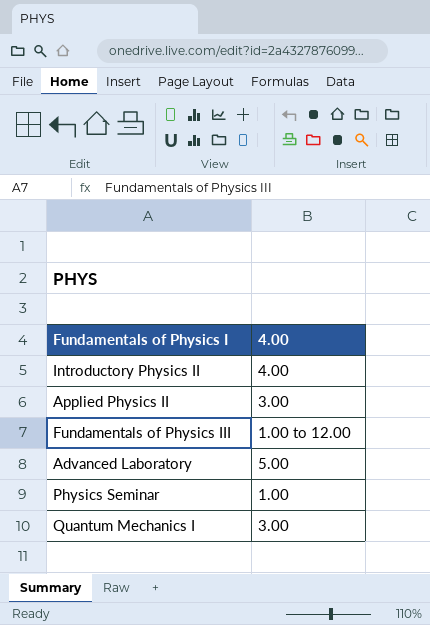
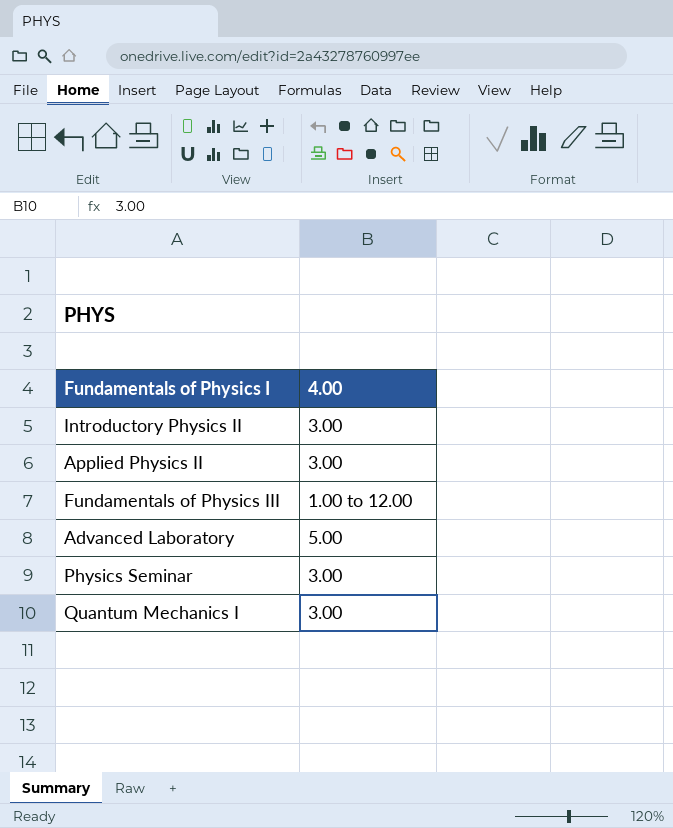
Introductory Physics II | 4.00: 4.00 -> 3.00
Physics Seminar | 4.00: 1.00 -> 3.00

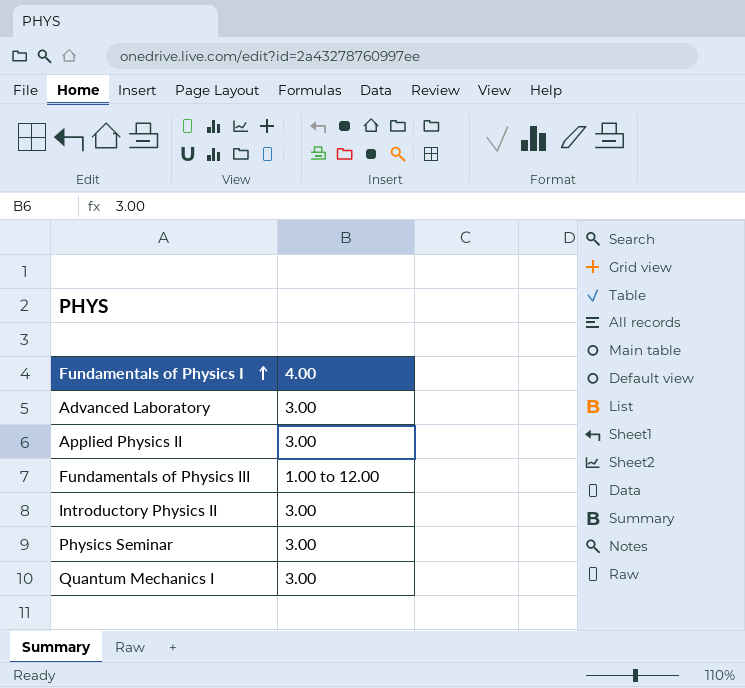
row order: none -> Fundamentals of Physics I ascending
Advanced Laboratory | 4.00: 5.00 -> 3.00

